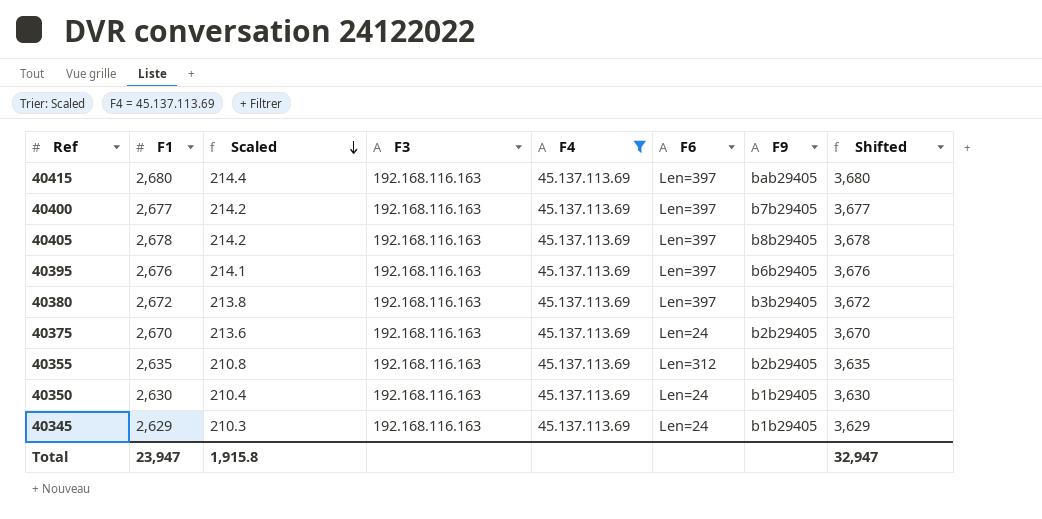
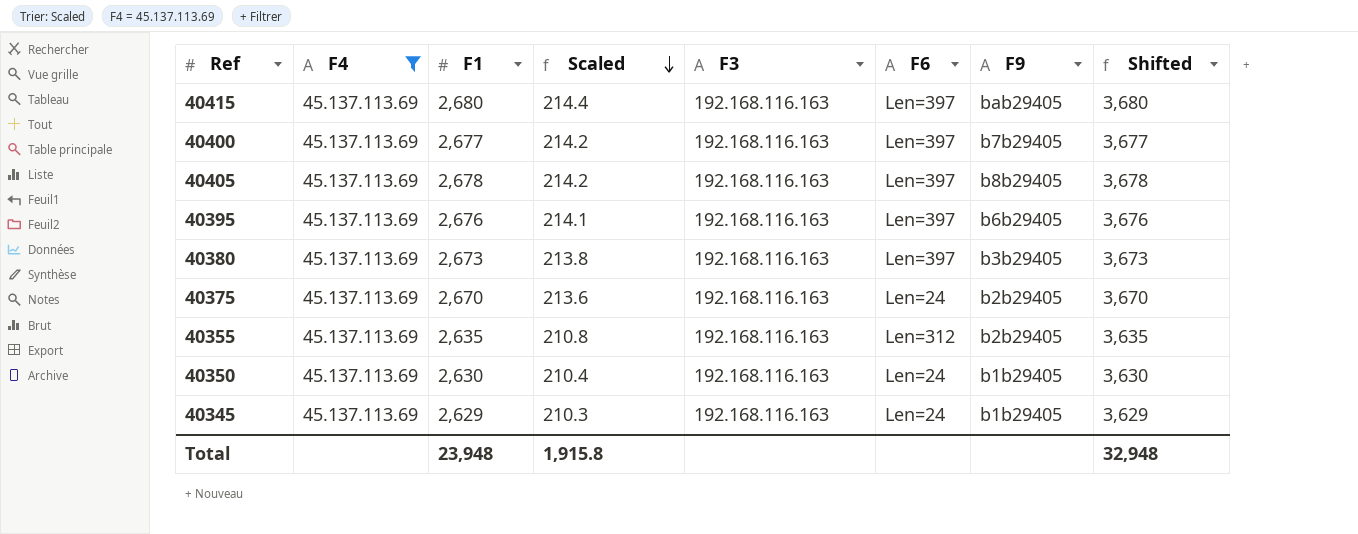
column F4 | position: 5 -> 2
40380 | F1: 2,672 -> 2,673
40380 | Shifted: 3,672 -> 3,673
Total | F1: 23,947 -> 23,948
Total | Shifted: 32,947 -> 32,948

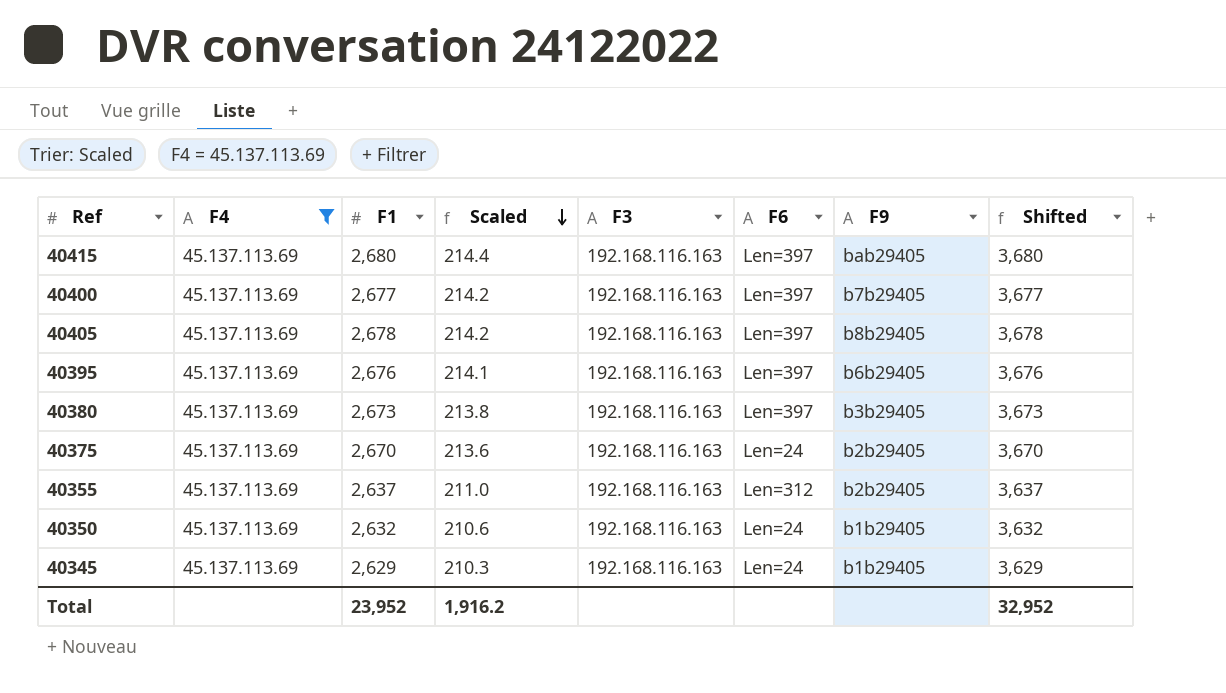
40355 | F1: 2,635 -> 2,637
40355 | Scaled: 210.8 -> 211.0
40355 | Shifted: 3,635 -> 3,637
40350 | F1: 2,630 -> 2,632
40350 | Scaled: 210.4 -> 210.6
40350 | Shifted: 3,630 -> 3,632
Total | F1: 23,948 -> 23,952
Total | Scaled: 1,915.8 -> 1,916.2
Total | Shifted: 32,948 -> 32,952

